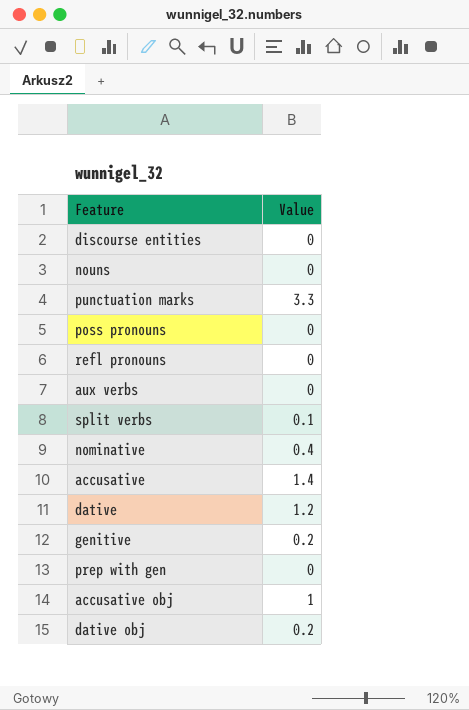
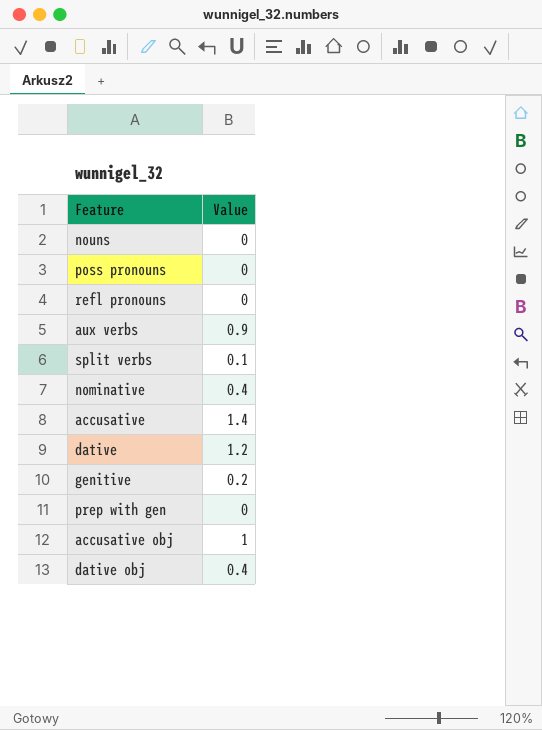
row discourse entities: 0 -> none
row punctuation marks: 3.3 -> none
aux verbs | Value: 0 -> 0.9
dative obj | Value: 0.2 -> 0.4

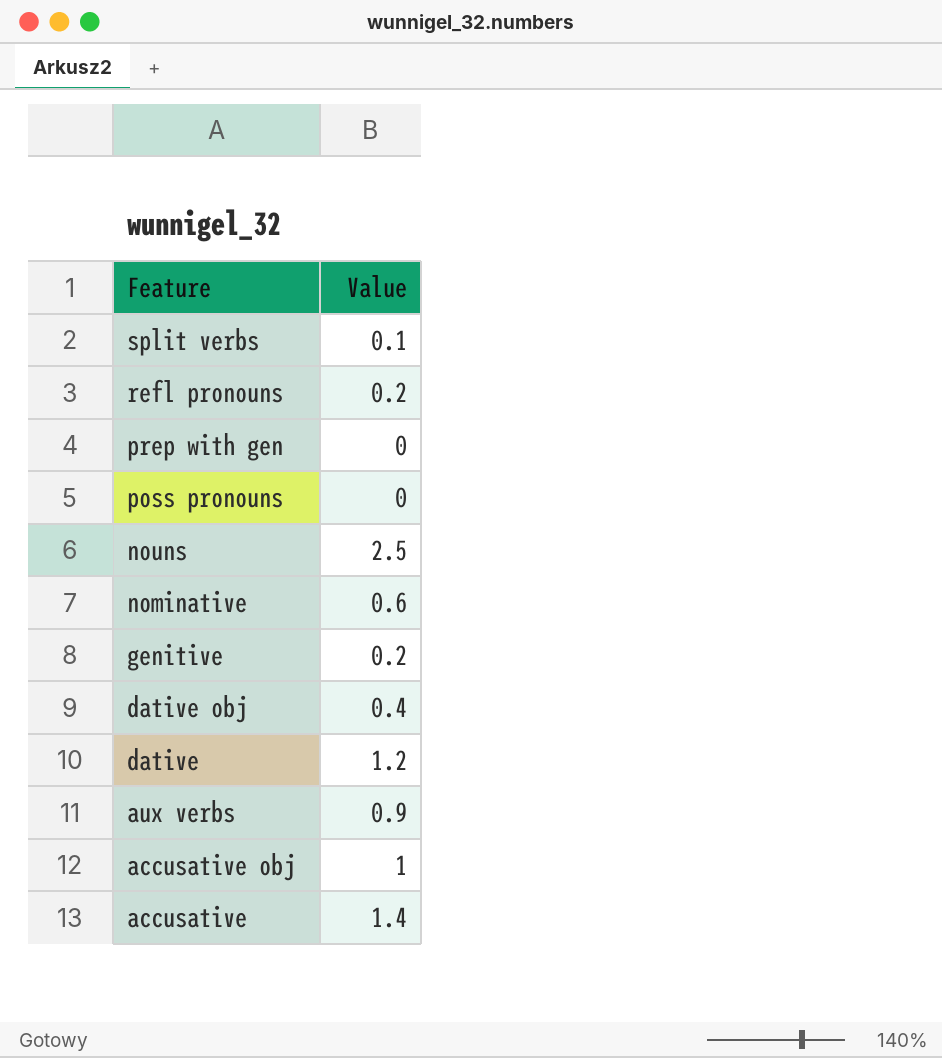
row order: none -> Feature descending
refl pronouns | Value: 0 -> 0.2
nouns | Value: 0 -> 2.5
nominative | Value: 0.4 -> 0.6

